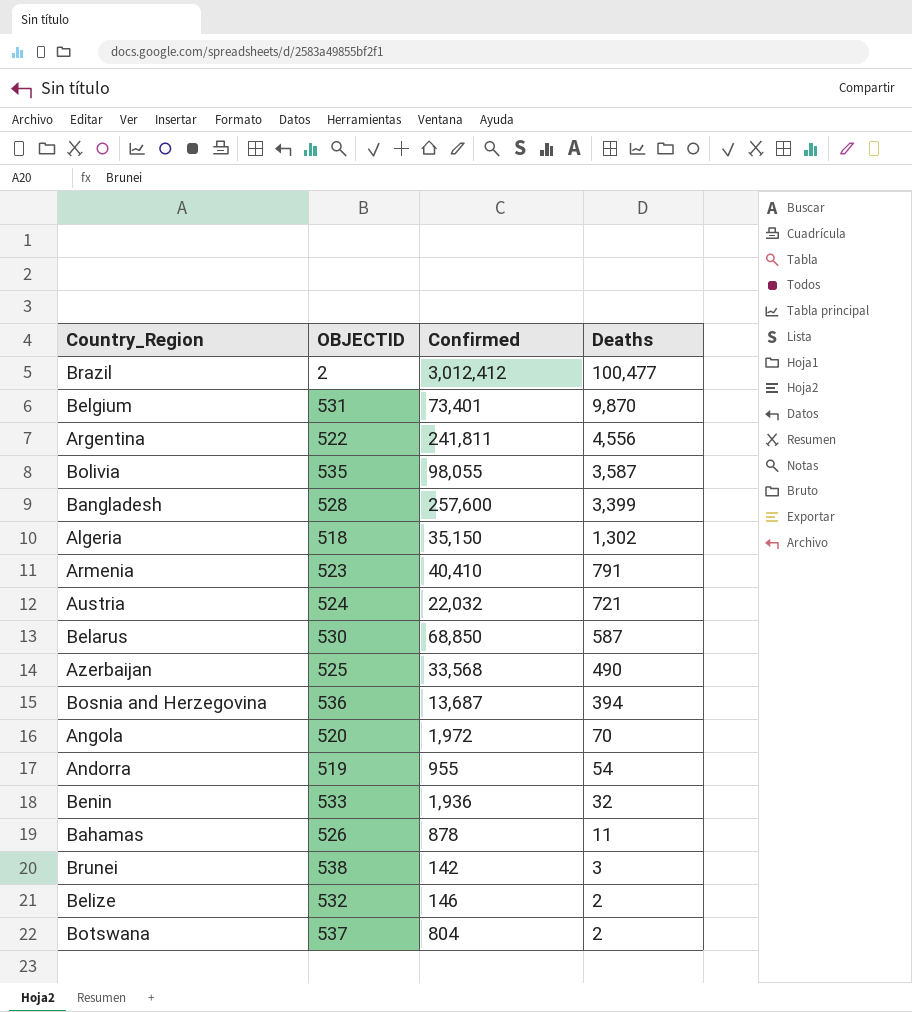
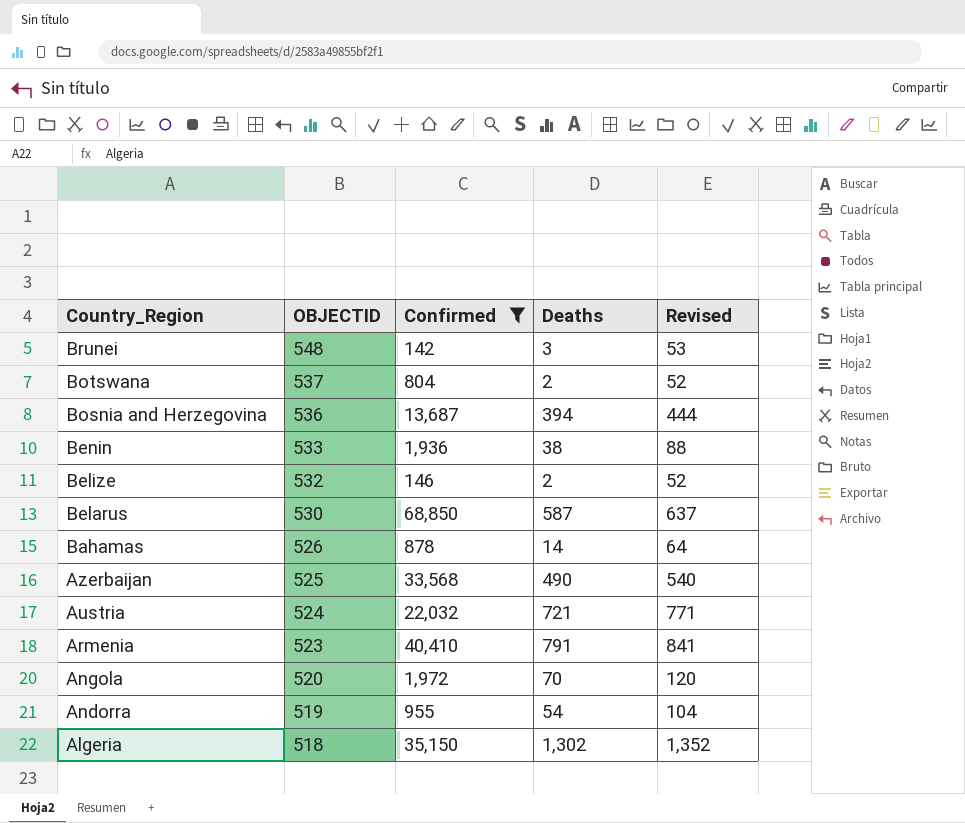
filter: none -> Confirmed <= 68,850
row order: Deaths descending -> Country_Region descending
column Revised | formula: none -> [Deaths] + 50
Brunei | OBJECTID: 538 -> 548
Benin | Deaths: 32 -> 38
Bahamas | Deaths: 11 -> 14

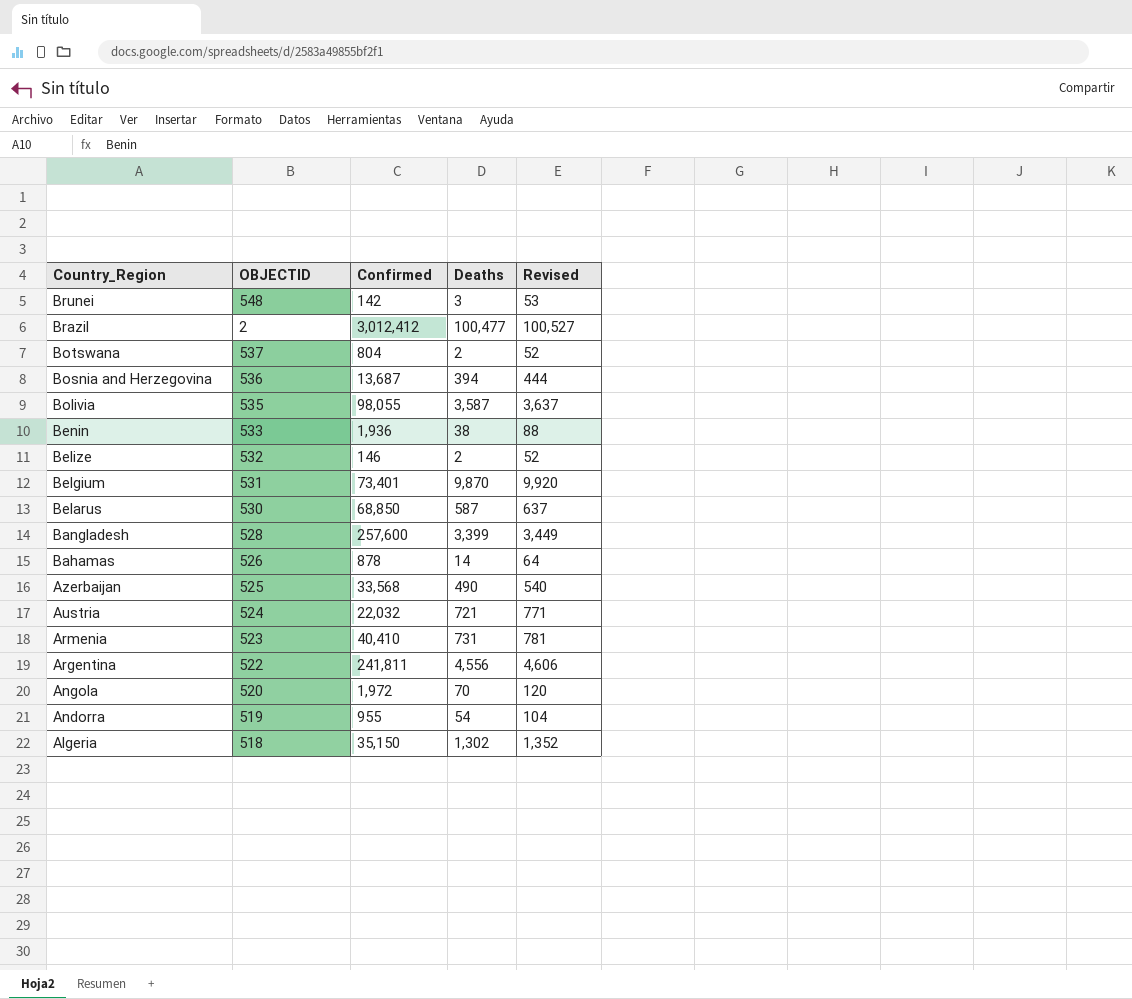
filter: Confirmed <= 68,850 -> none
Armenia | Deaths: 791 -> 731
Armenia | Revised: 841 -> 781

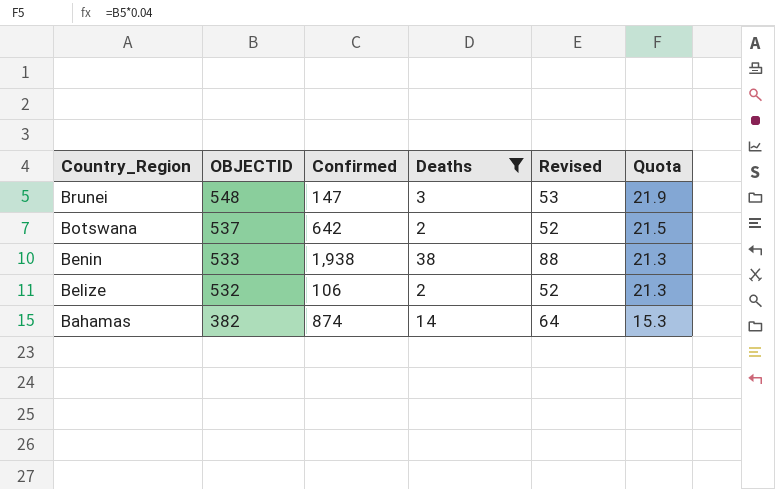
filter: none -> Deaths <= 38
column Quota | formula: none -> [OBJECTID] * 0.04
Brunei | Confirmed: 142 -> 147
Botswana | Confirmed: 804 -> 642
Benin | Confirmed: 1,936 -> 1,938
Belize | Confirmed: 146 -> 106
Bahamas | OBJECTID: 526 -> 382
Bahamas | Confirmed: 878 -> 874

